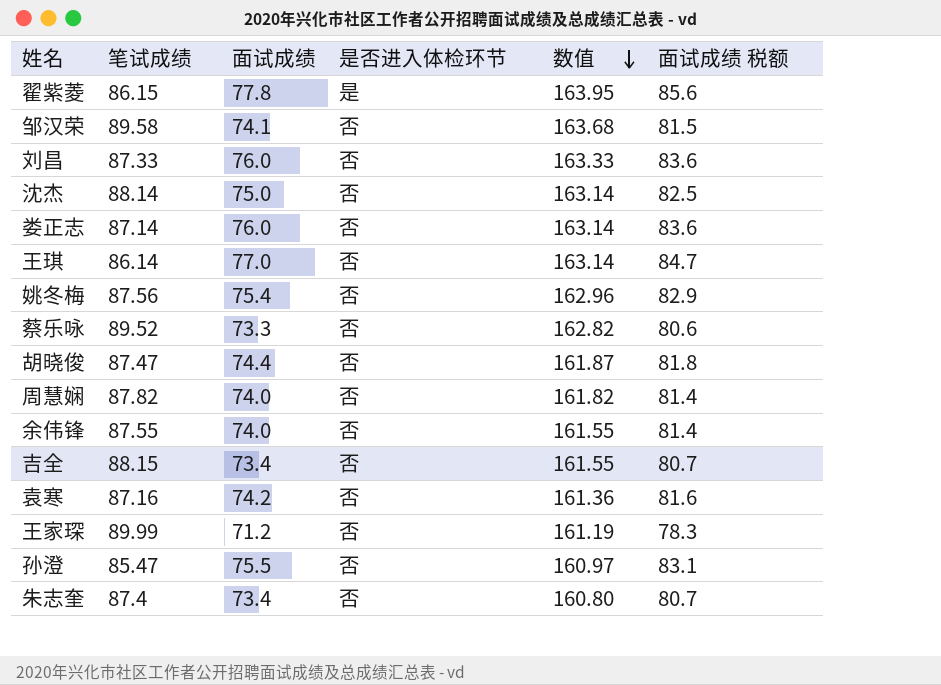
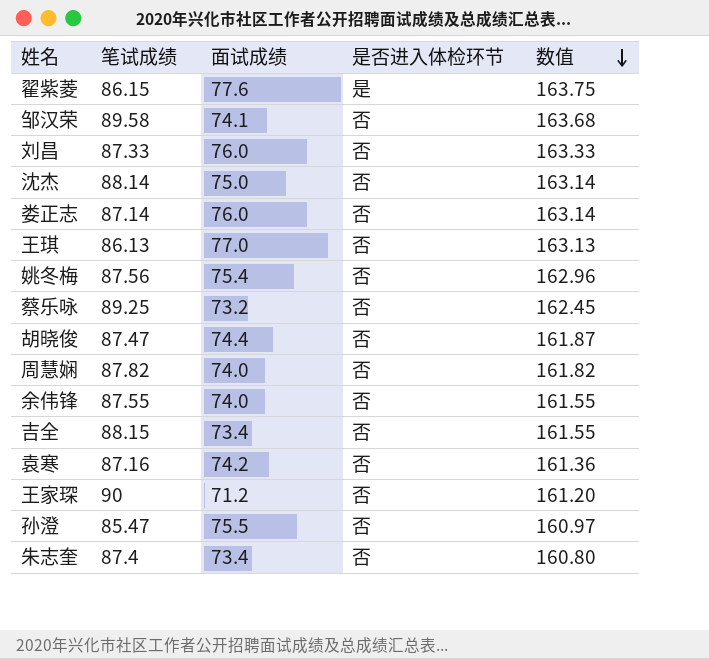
column 面试成绩 税额 | formula: [面试成绩] * 1.1 -> none
翟紫菱 | 面试成绩: 77.8 -> 77.6
翟紫菱 | 数值: 163.95 -> 163.75
王琪 | 笔试成绩: 86.14 -> 86.13
王琪 | 数值: 163.14 -> 163.13
蔡乐咏 | 笔试成绩: 89.52 -> 89.25
蔡乐咏 | 面试成绩: 73.3 -> 73.2
蔡乐咏 | 数值: 162.82 -> 162.45
王家琛 | 笔试成绩: 89.99 -> 90
王家琛 | 数值: 161.19 -> 161.20

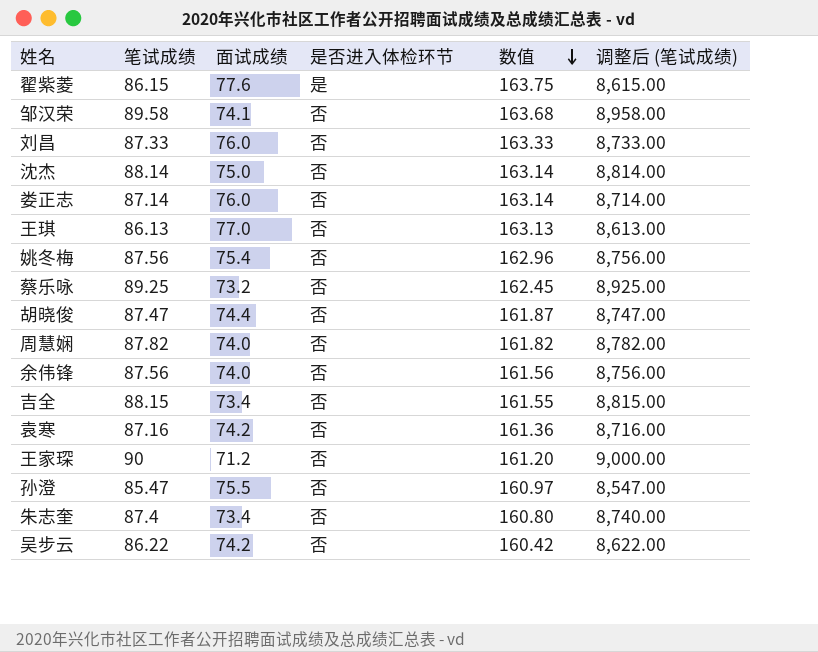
column 调整后 (笔试成绩) | formula: none -> [笔试成绩] * 100
余伟锋 | 笔试成绩: 87.55 -> 87.56
余伟锋 | 数值: 161.55 -> 161.56
row 吴步云: none -> 86.22 | 74.2 | 否 | 160.42 | 8,622.00

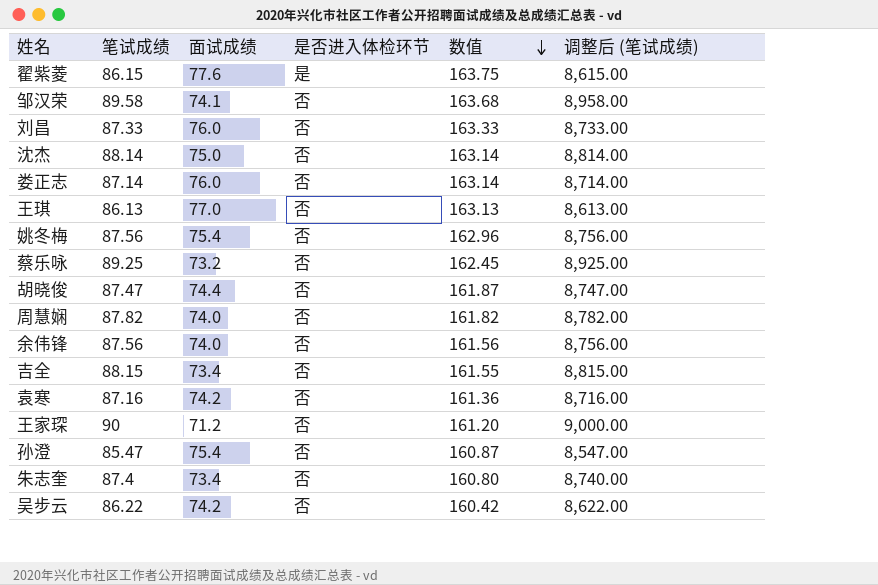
孙澄 | 面试成绩: 75.5 -> 75.4
孙澄 | 数值: 160.97 -> 160.87

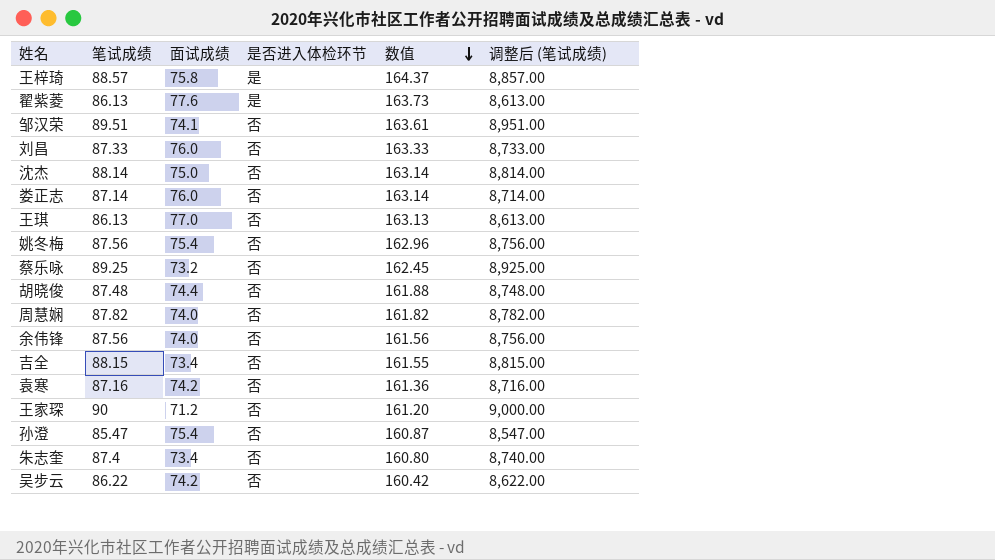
row 王梓琦: none -> 88.57 | 75.8 | 是 | 164.37 | 8,857.00
翟紫菱 | 笔试成绩: 86.15 -> 86.13
翟紫菱 | 数值: 163.75 -> 163.73
翟紫菱 | 调整后 (笔试成绩): 8,615.00 -> 8,613.00
邹汉荣 | 笔试成绩: 89.58 -> 89.51
邹汉荣 | 数值: 163.68 -> 163.61
邹汉荣 | 调整后 (笔试成绩): 8,958.00 -> 8,951.00
胡晓俊 | 笔试成绩: 87.47 -> 87.48
胡晓俊 | 数值: 161.87 -> 161.88
胡晓俊 | 调整后 (笔试成绩): 8,747.00 -> 8,748.00

